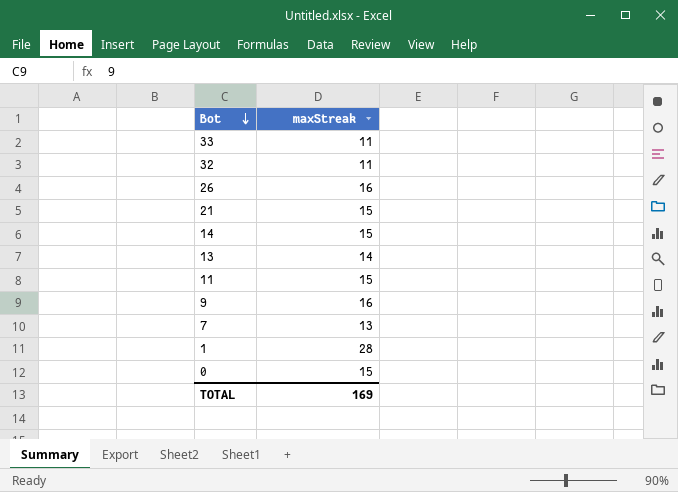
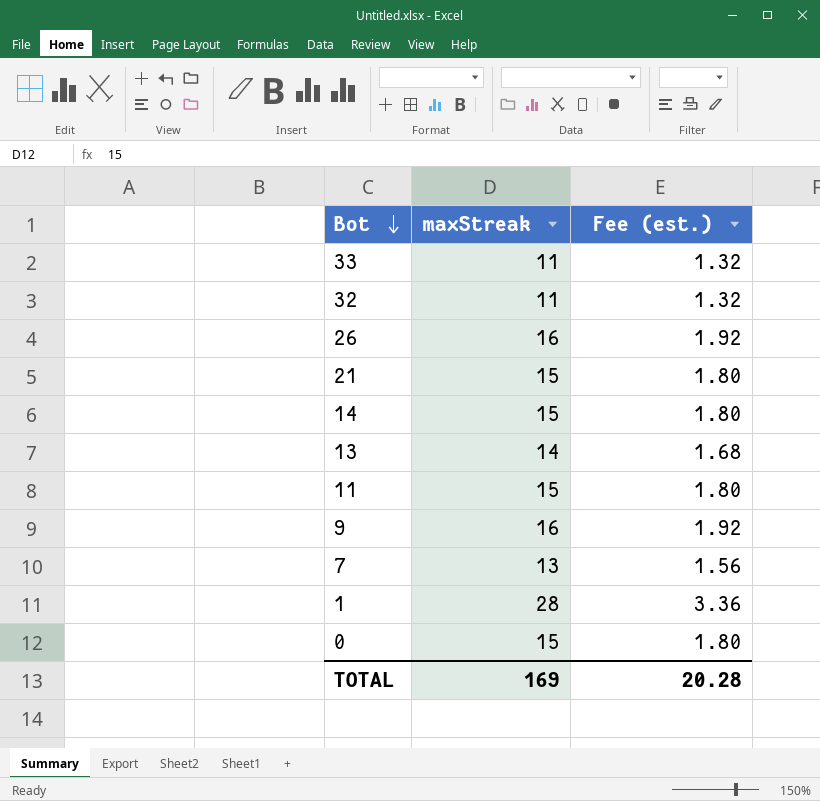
column Fee (est.) | formula: none -> [maxStreak] * 0.12

